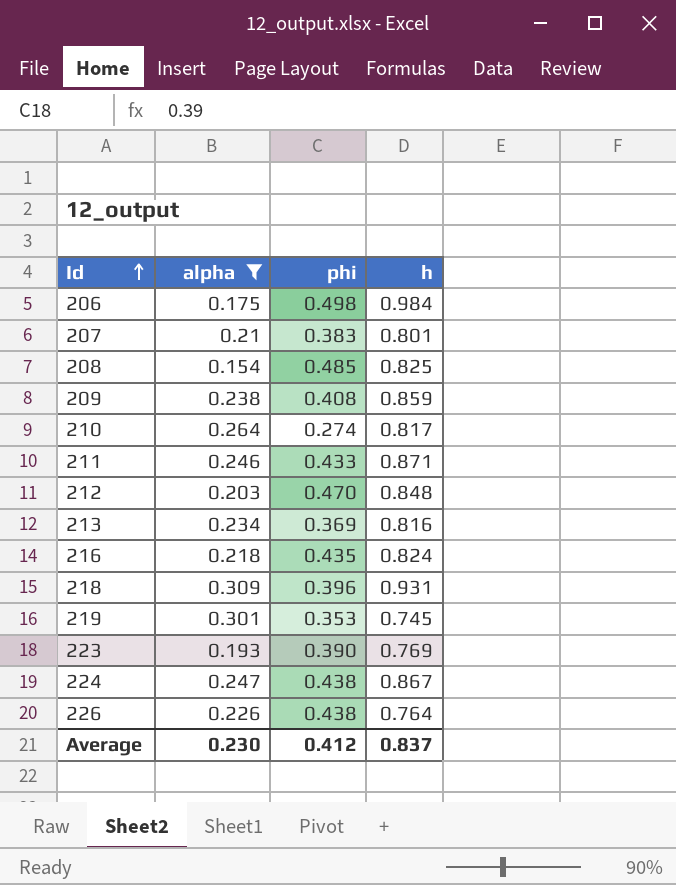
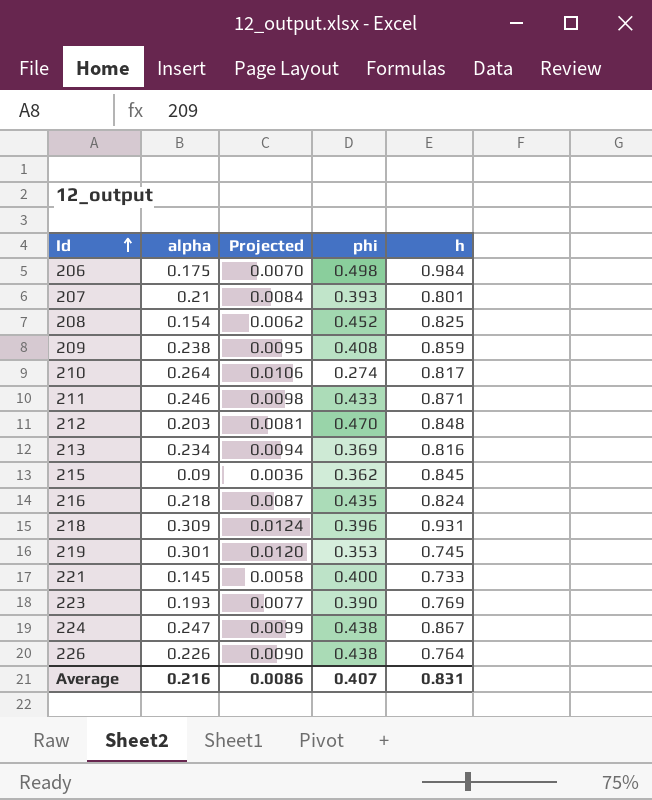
filter: alpha >= 0.154 -> none
column Projected | formula: none -> [alpha] * 0.04
207 | phi: 0.383 -> 0.393
208 | phi: 0.485 -> 0.452
Average | alpha: 0.230 -> 0.216
Average | phi: 0.412 -> 0.407
Average | h: 0.837 -> 0.831

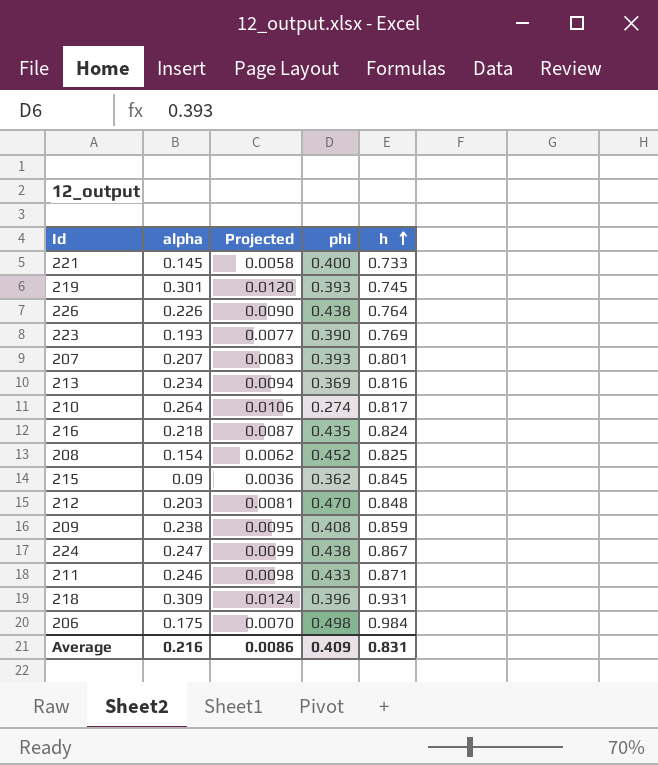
row order: Id ascending -> h ascending
219 | phi: 0.353 -> 0.393
207 | alpha: 0.21 -> 0.207
207 | Projected: 0.0084 -> 0.0083
Average | phi: 0.407 -> 0.409

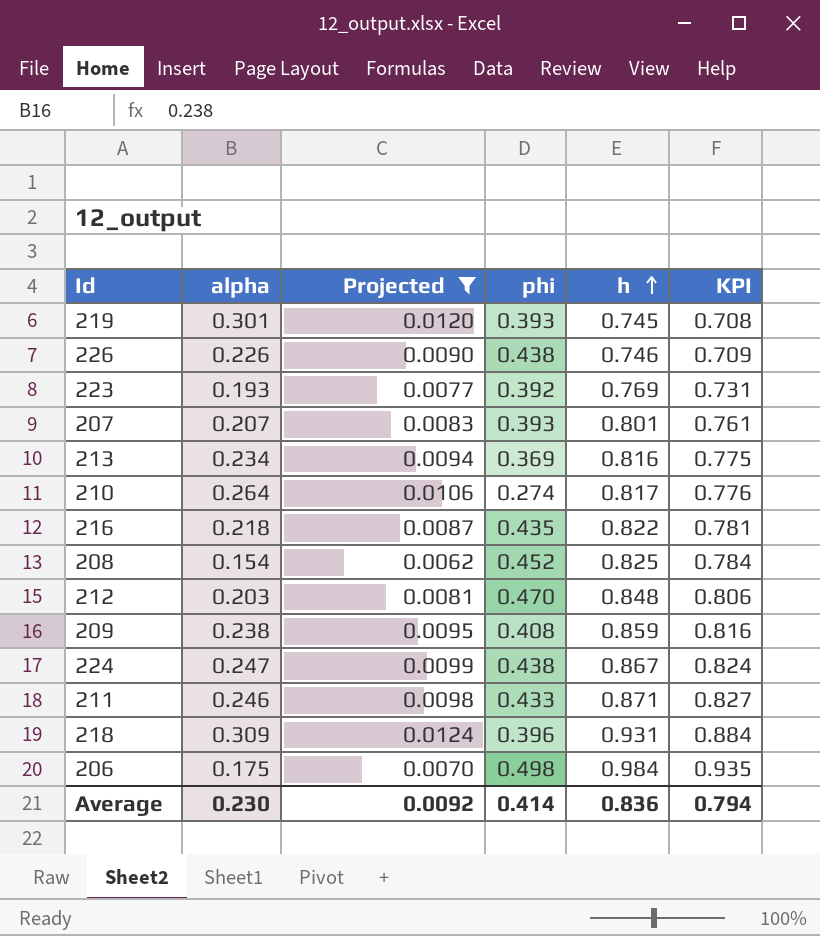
filter: none -> Projected >= 0.0062
column KPI | formula: none -> [h] * 0.95
226 | h: 0.764 -> 0.746
223 | phi: 0.390 -> 0.392
216 | h: 0.824 -> 0.822
Average | alpha: 0.216 -> 0.230
Average | Projected: 0.0086 -> 0.0092
Average | phi: 0.409 -> 0.414
Average | h: 0.831 -> 0.836

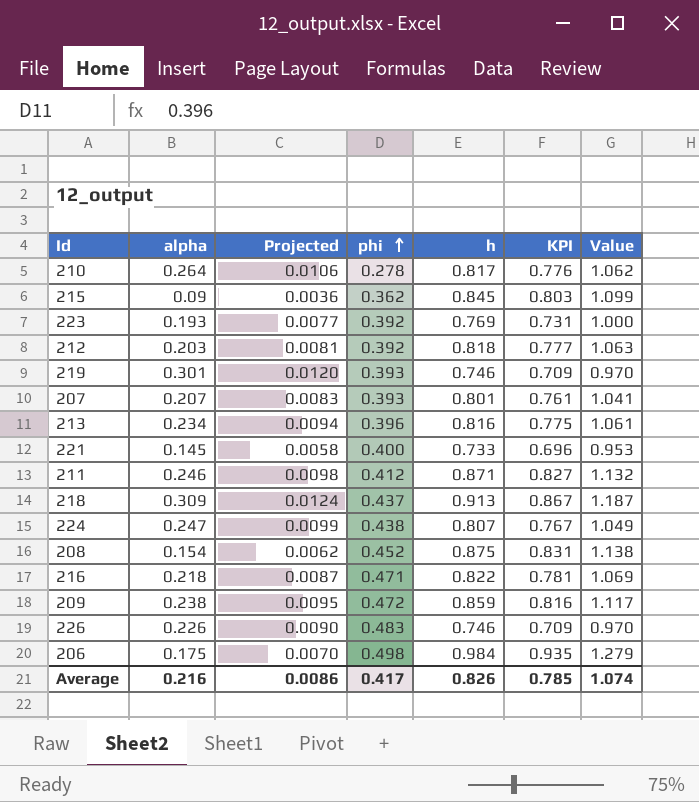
filter: Projected >= 0.0062 -> none
row order: h ascending -> phi ascending
column Value | formula: none -> [h] * 1.3
210 | phi: 0.274 -> 0.278
212 | phi: 0.470 -> 0.392
212 | h: 0.848 -> 0.818
212 | KPI: 0.806 -> 0.777
219 | h: 0.745 -> 0.746
219 | KPI: 0.708 -> 0.709
213 | phi: 0.369 -> 0.396
211 | phi: 0.433 -> 0.412
218 | phi: 0.396 -> 0.437
218 | h: 0.931 -> 0.913
218 | KPI: 0.884 -> 0.867
224 | h: 0.867 -> 0.807
224 | KPI: 0.824 -> 0.767
208 | h: 0.825 -> 0.875
208 | KPI: 0.784 -> 0.831
216 | phi: 0.435 -> 0.471
209 | phi: 0.408 -> 0.472
226 | phi: 0.438 -> 0.483
Average | alpha: 0.230 -> 0.216
Average | Projected: 0.0092 -> 0.0086
Average | phi: 0.414 -> 0.417
Average | h: 0.836 -> 0.826
Average | KPI: 0.794 -> 0.785

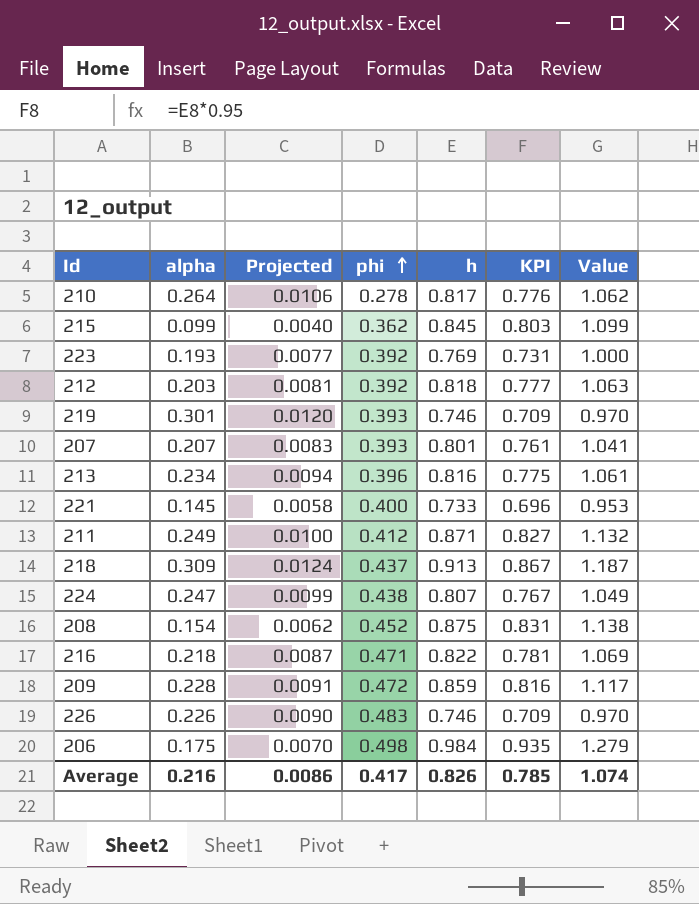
215 | alpha: 0.09 -> 0.099
215 | Projected: 0.0036 -> 0.0040
211 | alpha: 0.246 -> 0.249
211 | Projected: 0.0098 -> 0.0100
209 | alpha: 0.238 -> 0.228
209 | Projected: 0.0095 -> 0.0091

